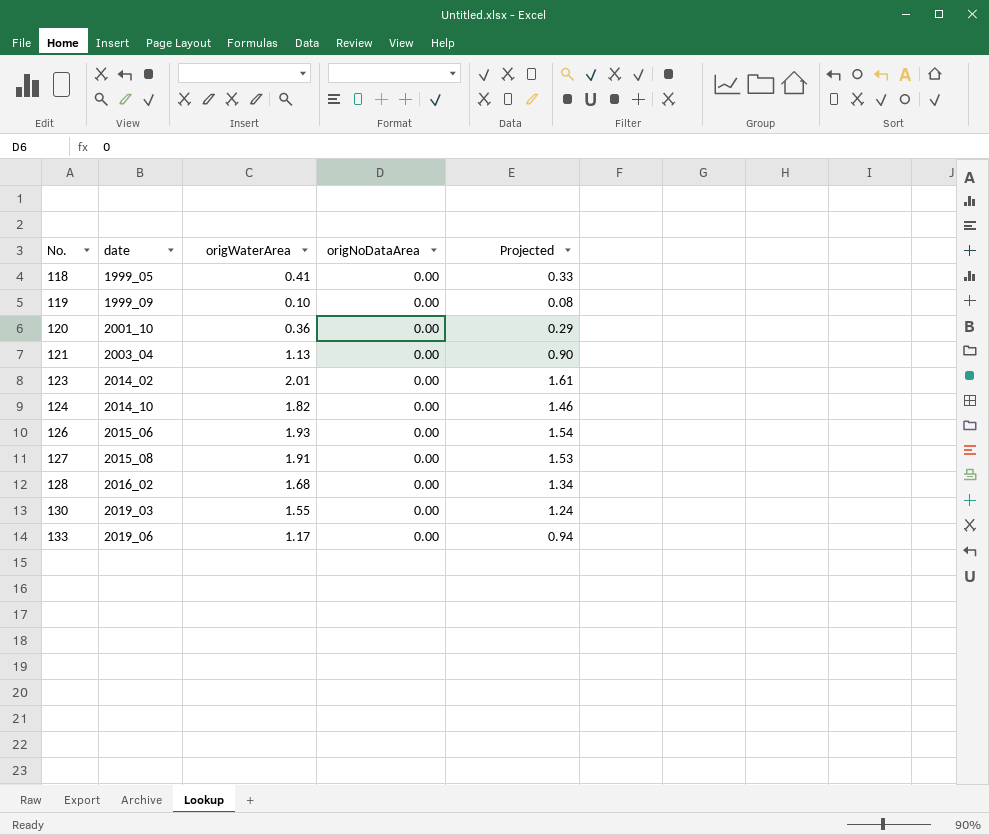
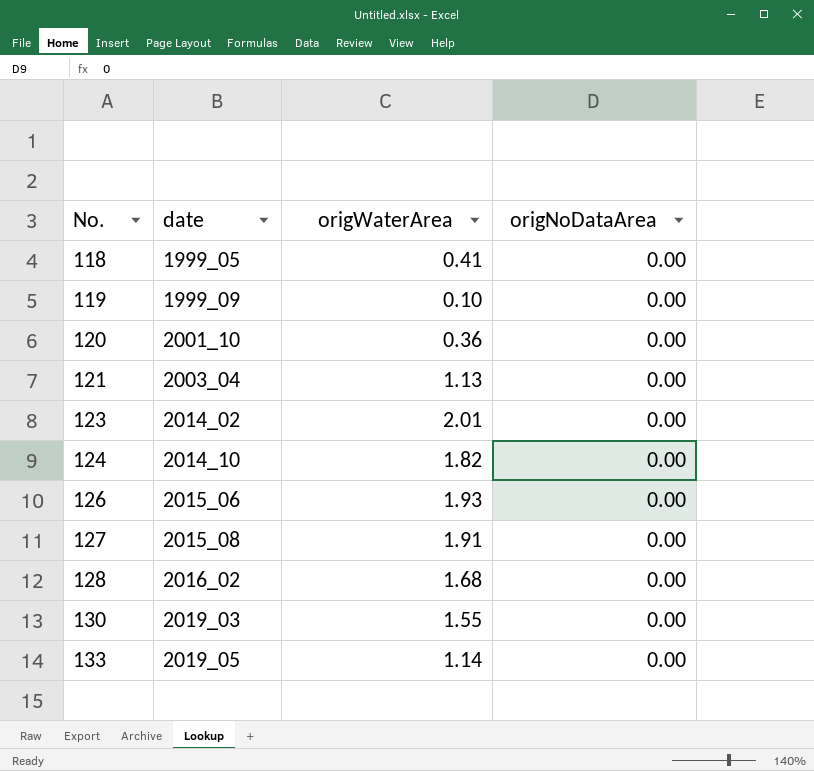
column Projected | formula: [origWaterArea] * 0.8 -> none
133 | date: 2019_06 -> 2019_05
133 | origWaterArea: 1.17 -> 1.14

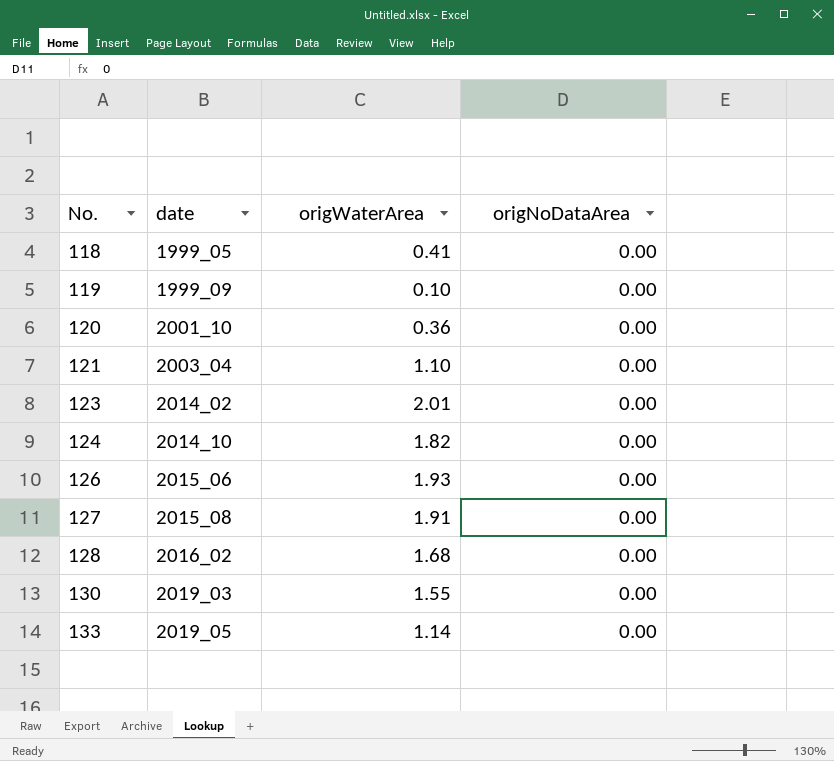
121 | origWaterArea: 1.13 -> 1.10

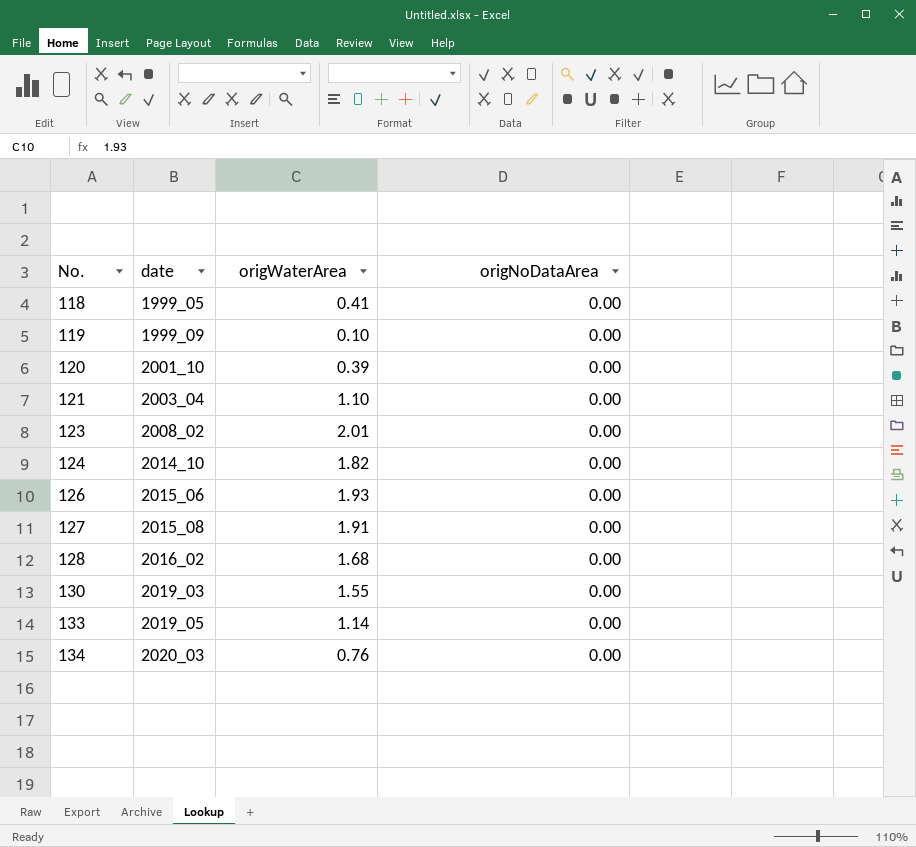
120 | origWaterArea: 0.36 -> 0.39
123 | date: 2014_02 -> 2008_02
row 134: none -> 2020_03 | 0.76 | 0.00

